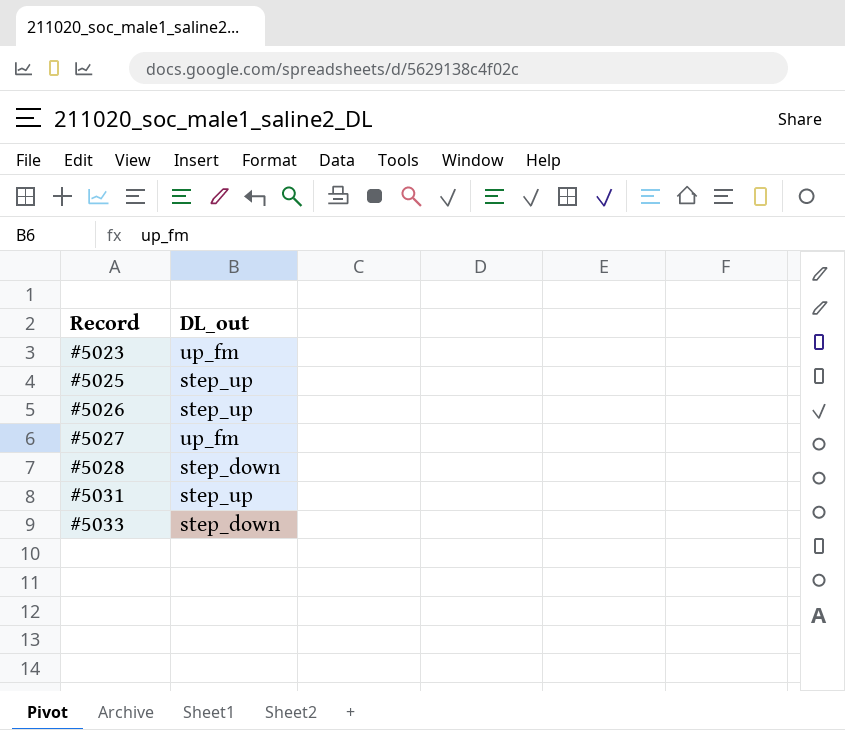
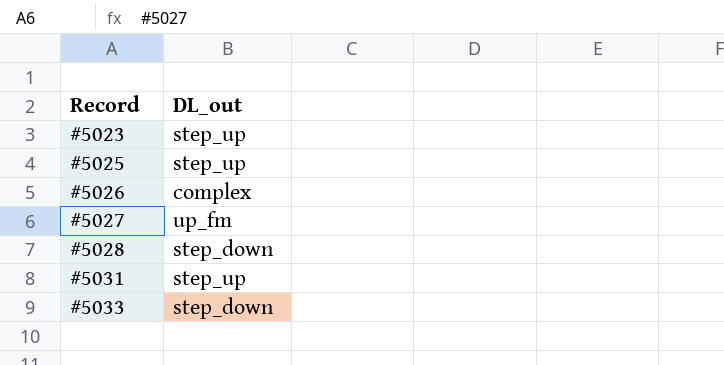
#5023 | DL_out: up_fm -> step_up
#5026 | DL_out: step_up -> complex

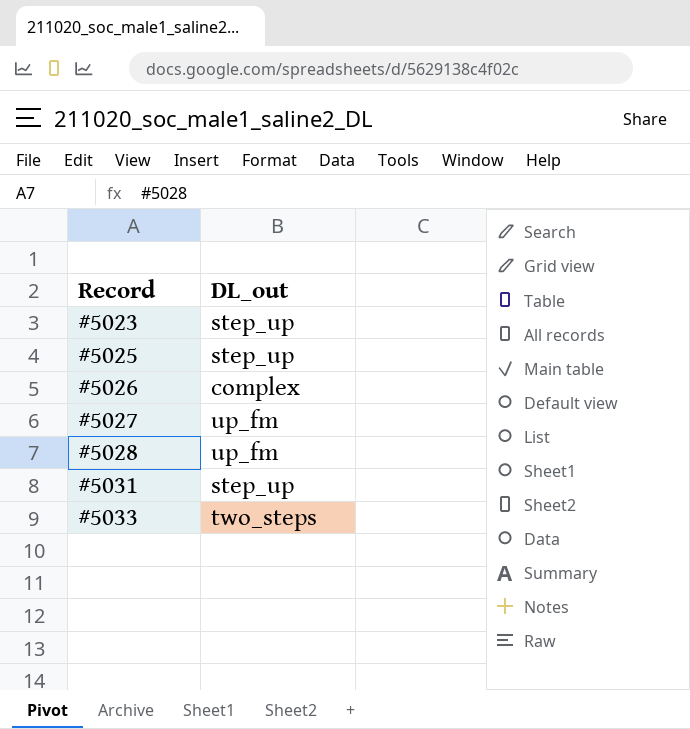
#5028 | DL_out: step_down -> up_fm
#5033 | DL_out: step_down -> two_steps

